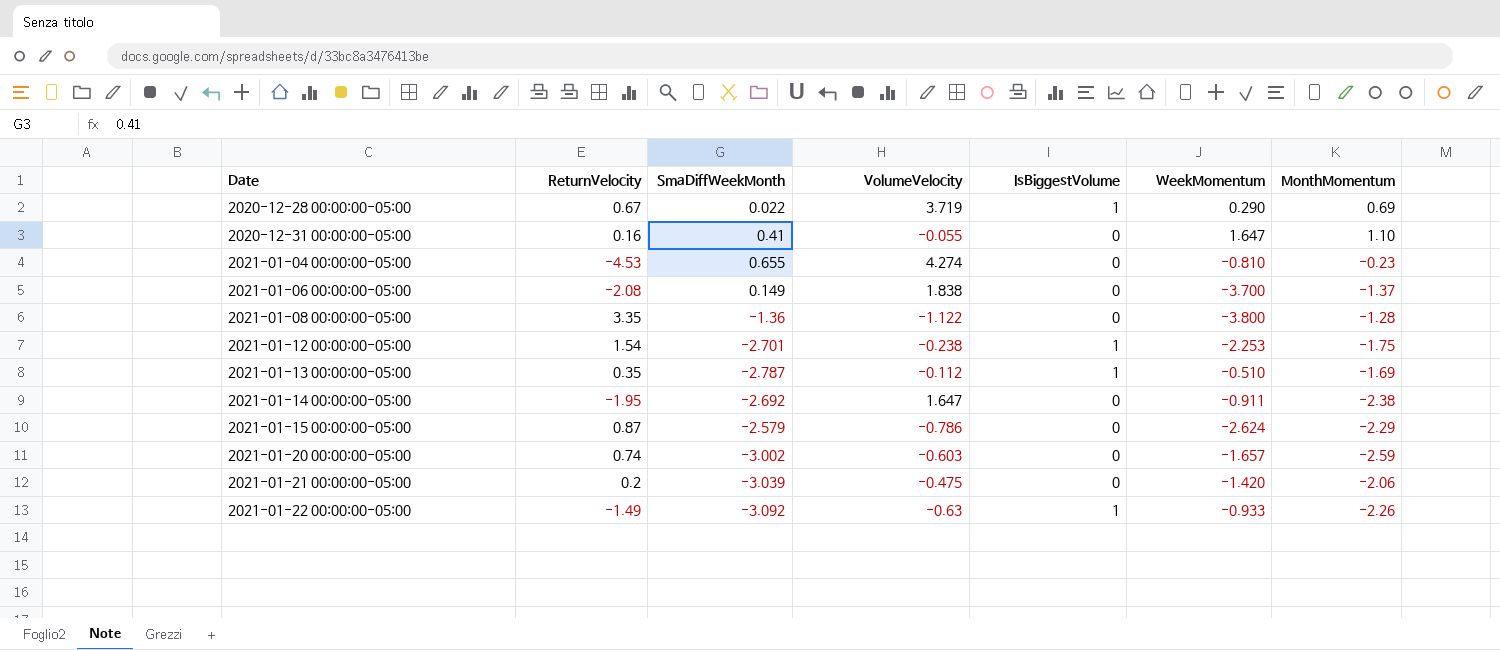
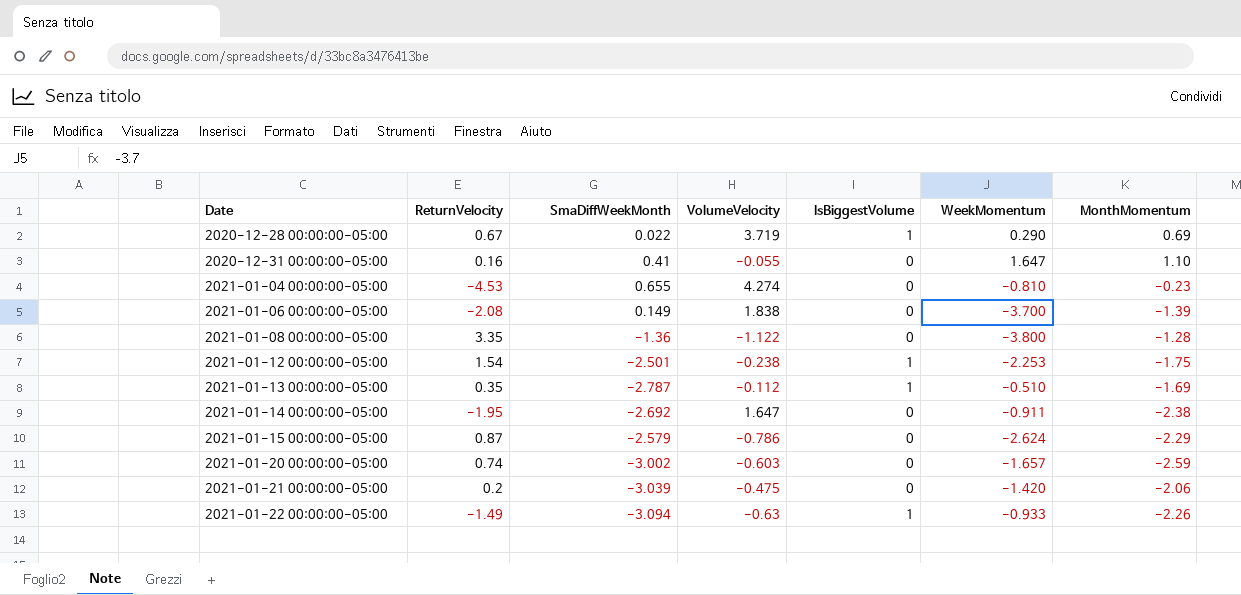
2021-01-06 00:00:00-05:00 | MonthMomentum: -1.37 -> -1.39
2021-01-12 00:00:00-05:00 | SmaDiffWeekMonth: -2.701 -> -2.501
2021-01-22 00:00:00-05:00 | SmaDiffWeekMonth: -3.092 -> -3.094

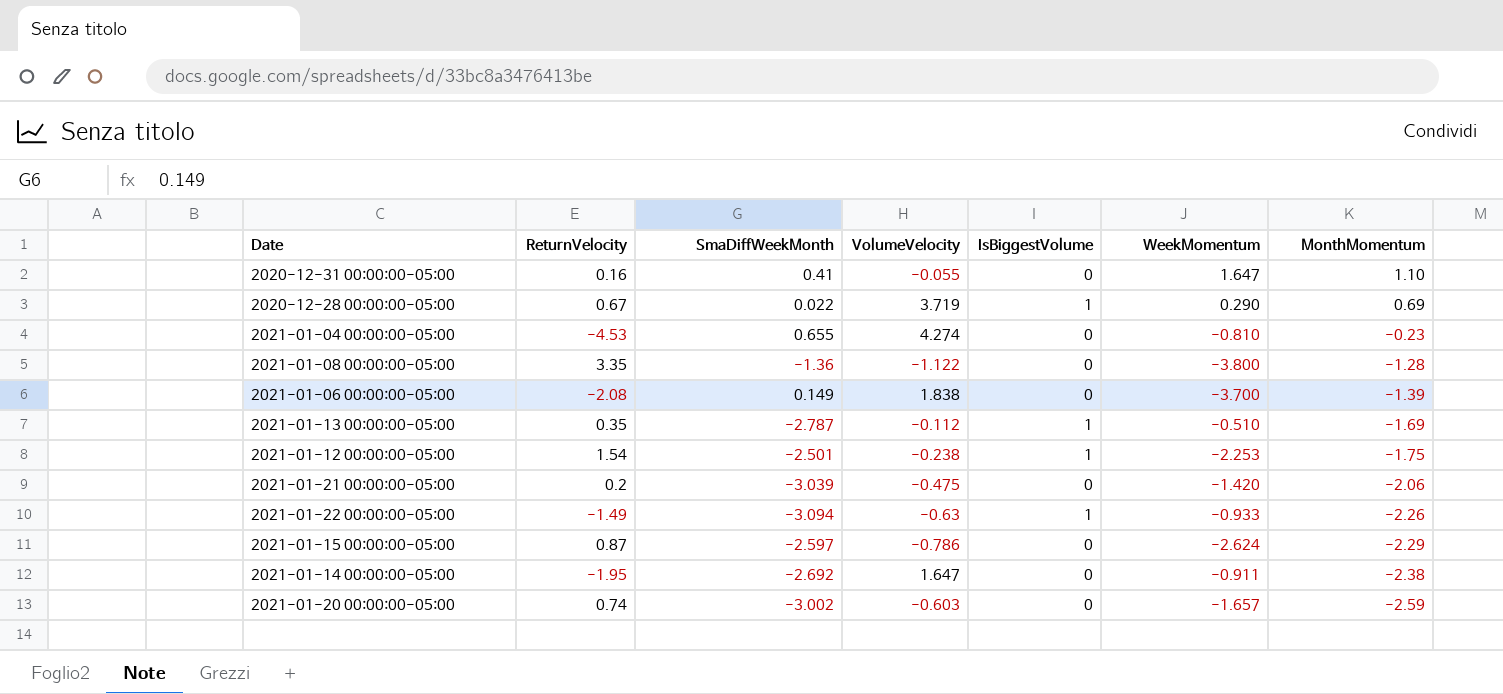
row order: Date ascending -> MonthMomentum descending
2021-01-15 00:00:00-05:00 | SmaDiffWeekMonth: -2.579 -> -2.597

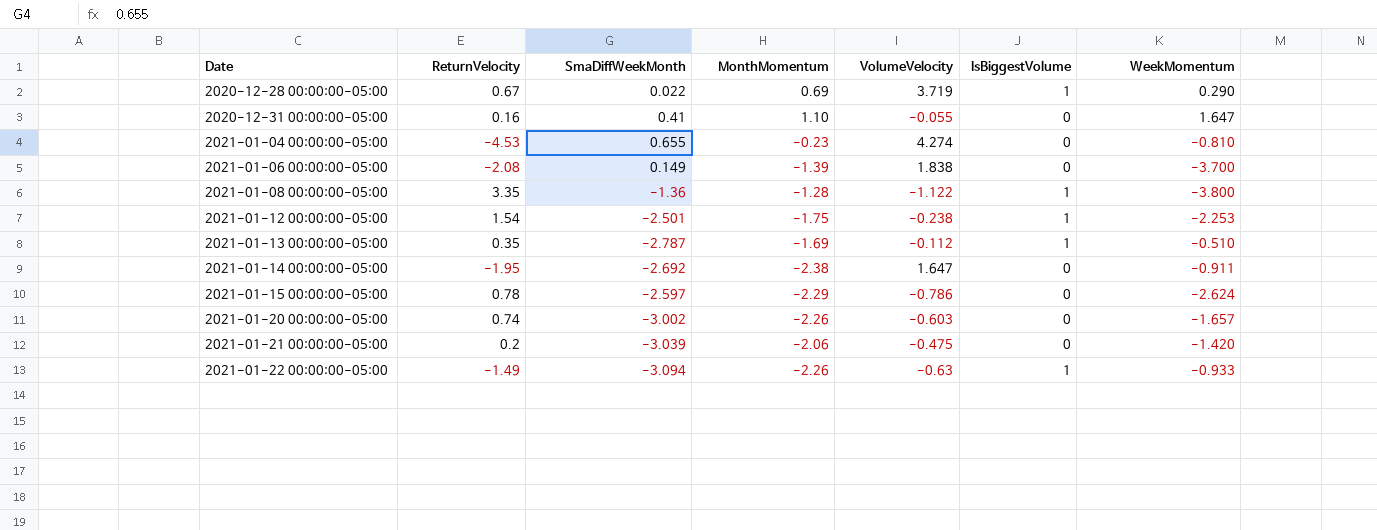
row order: MonthMomentum descending -> Date ascending
column MonthMomentum | position: 7 -> 4
2021-01-08 00:00:00-05:00 | IsBiggestVolume: 0 -> 1
2021-01-15 00:00:00-05:00 | ReturnVelocity: 0.87 -> 0.78
2021-01-20 00:00:00-05:00 | MonthMomentum: -2.59 -> -2.26

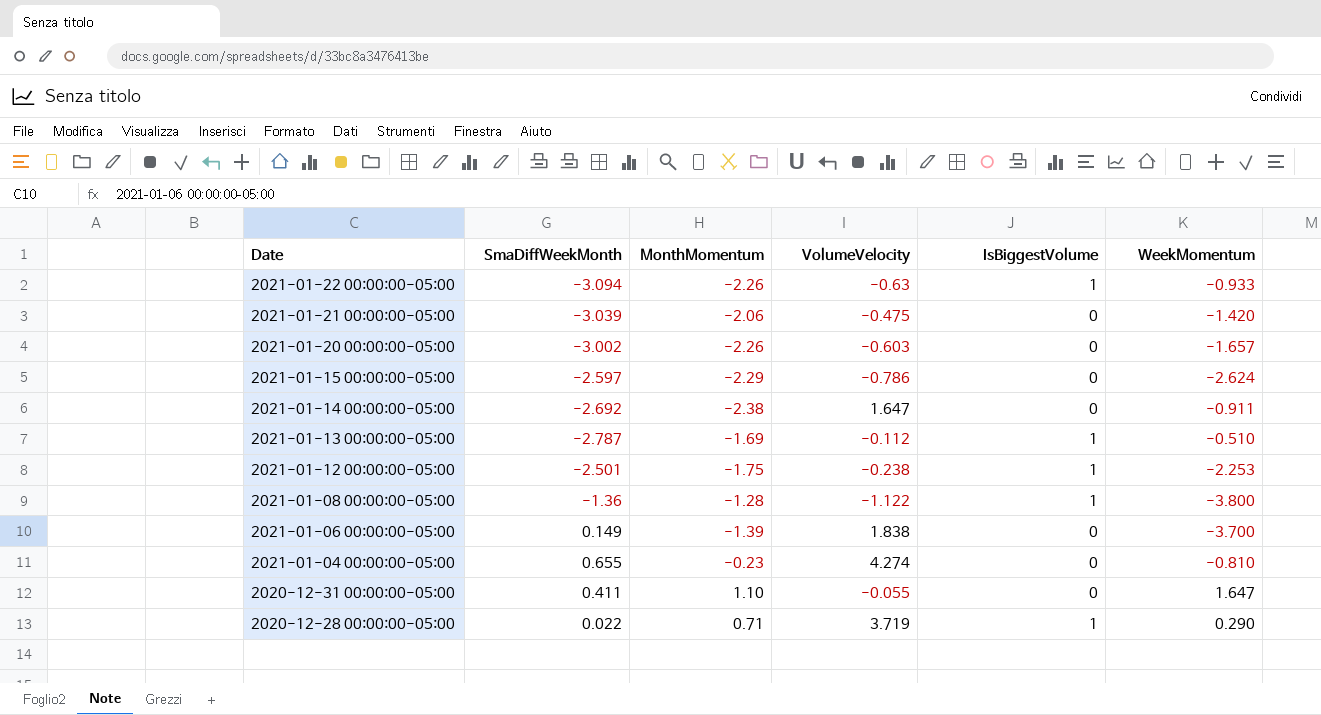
row order: Date ascending -> Date descending
column ReturnVelocity | position: 2 -> none
2020-12-31 00:00:00-05:00 | SmaDiffWeekMonth: 0.41 -> 0.411
2020-12-28 00:00:00-05:00 | MonthMomentum: 0.69 -> 0.71

